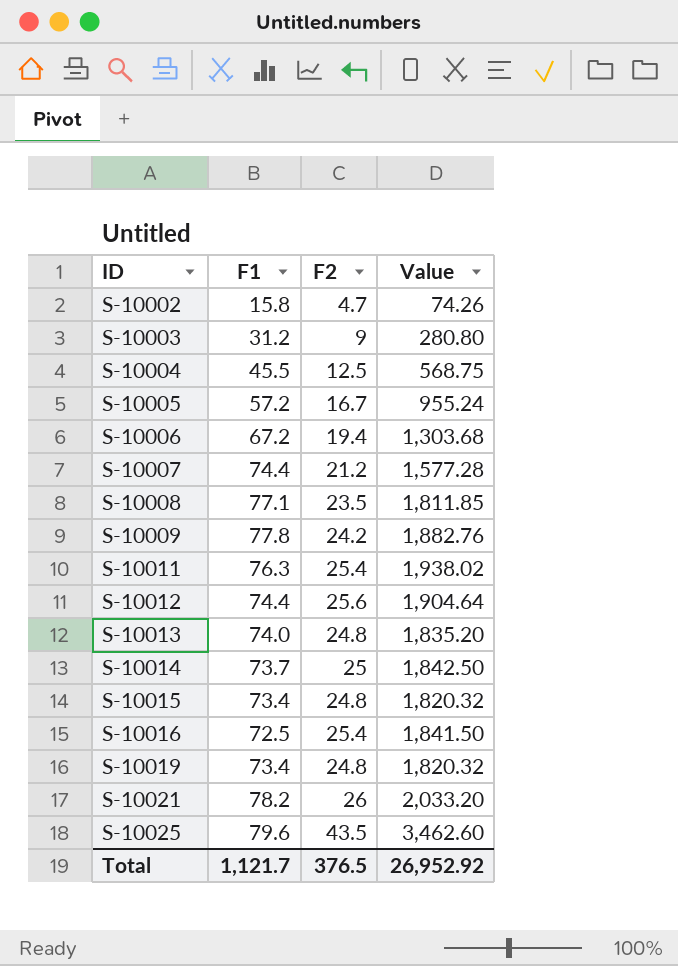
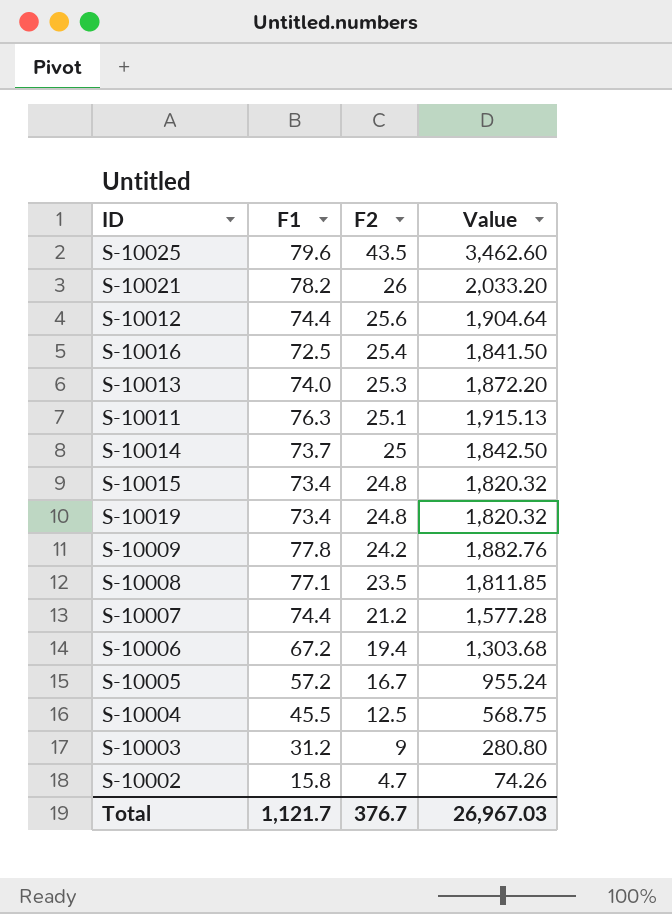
row order: ID ascending -> F2 descending
S-10013 | F2: 24.8 -> 25.3
S-10013 | Value: 1,835.20 -> 1,872.20
S-10011 | F2: 25.4 -> 25.1
S-10011 | Value: 1,938.02 -> 1,915.13
Total | F2: 376.5 -> 376.7
Total | Value: 26,952.92 -> 26,967.03

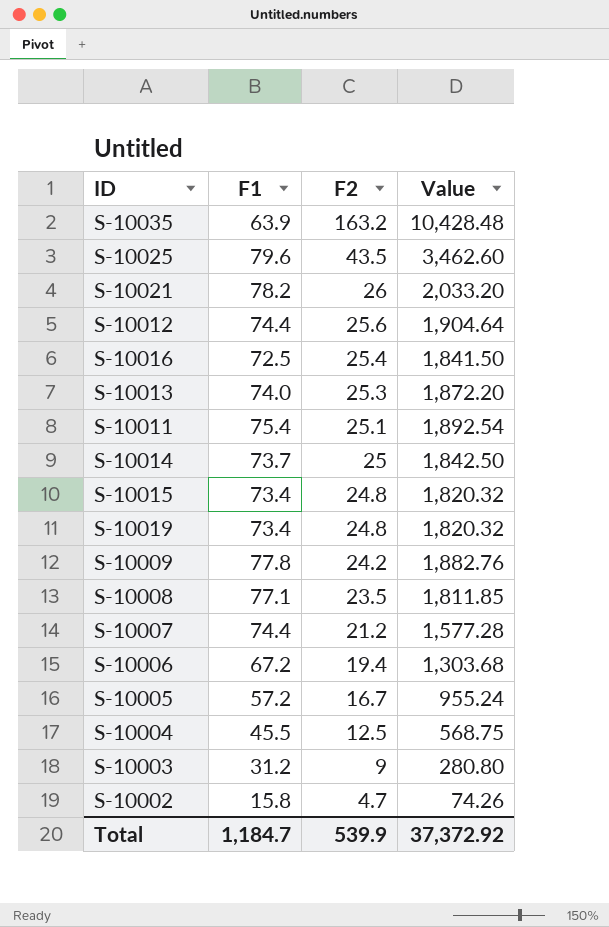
row S-10035: none -> 63.9 | 163.2 | 10,428.48
S-10011 | F1: 76.3 -> 75.4
S-10011 | Value: 1,915.13 -> 1,892.54
Total | F1: 1,121.7 -> 1,184.7
Total | F2: 376.7 -> 539.9
Total | Value: 26,967.03 -> 37,372.92

